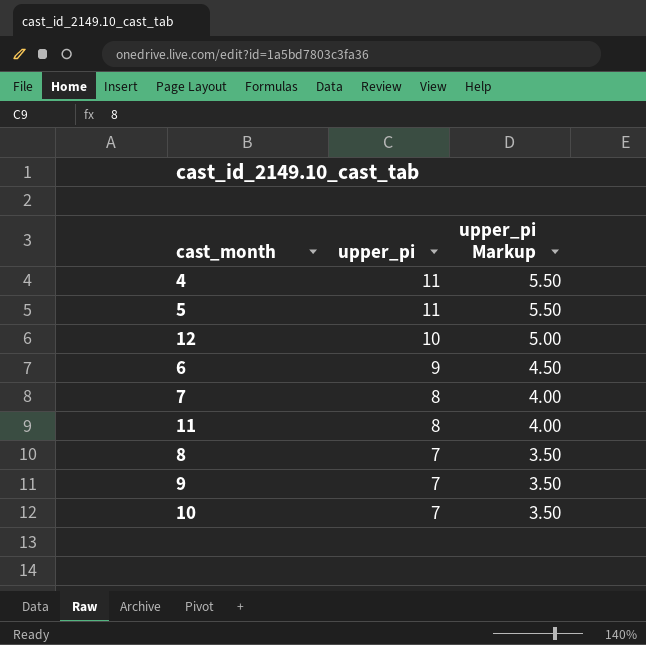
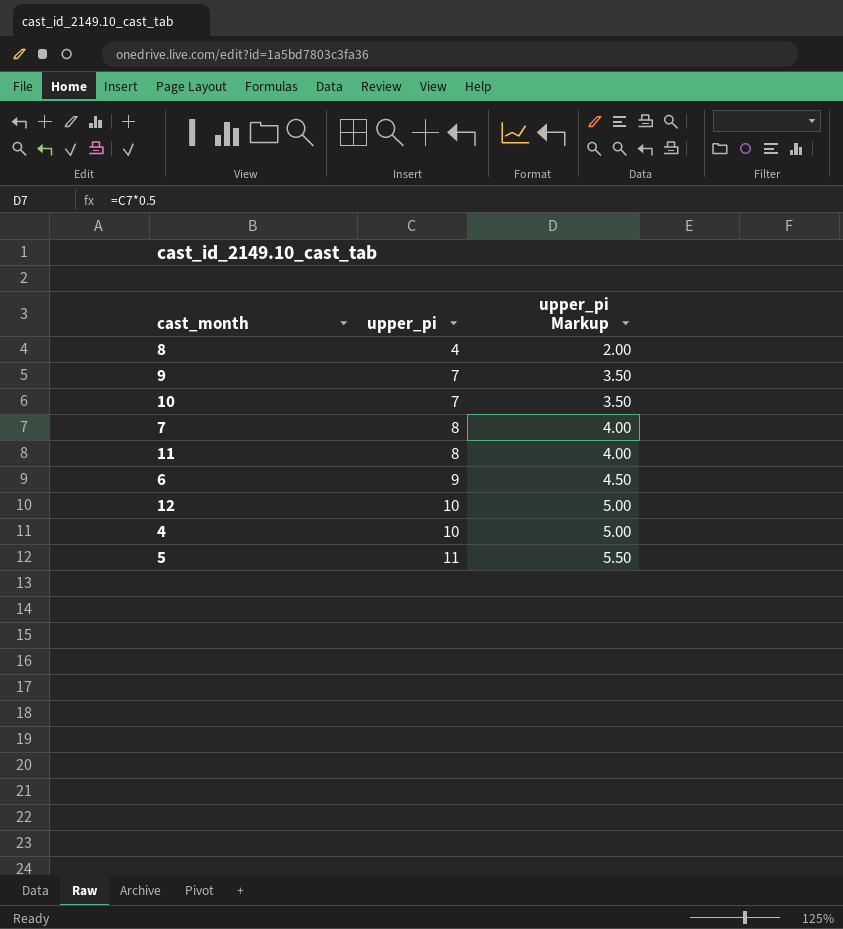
row order: upper_pi descending -> upper_pi ascending
8 | upper_pi: 7 -> 4
8 | upper_pi Markup: 3.50 -> 2.00
4 | upper_pi: 11 -> 10
4 | upper_pi Markup: 5.50 -> 5.00

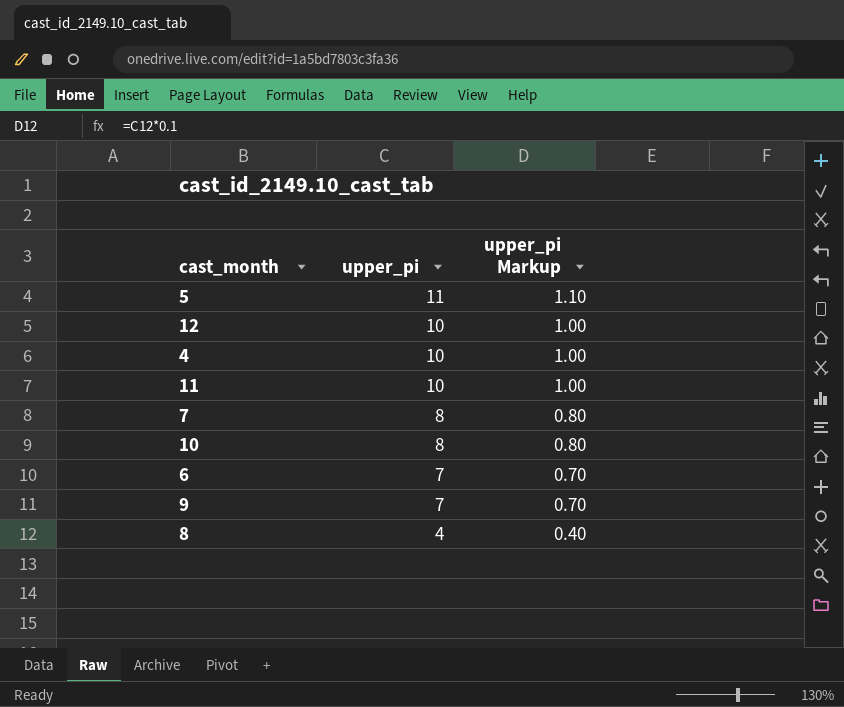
row order: upper_pi ascending -> upper_pi descending
column upper_pi Markup | formula: [upper_pi] * 0.5 -> [upper_pi] * 0.1
11 | upper_pi: 8 -> 10
10 | upper_pi: 7 -> 8
6 | upper_pi: 9 -> 7

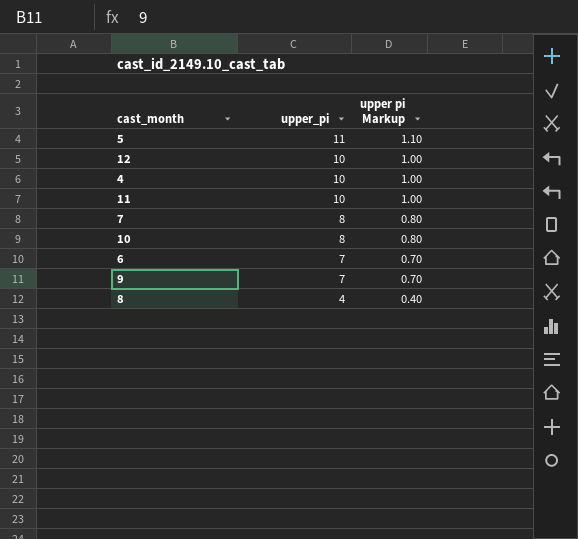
column name: upper_pi Markup -> upper pi Markup

